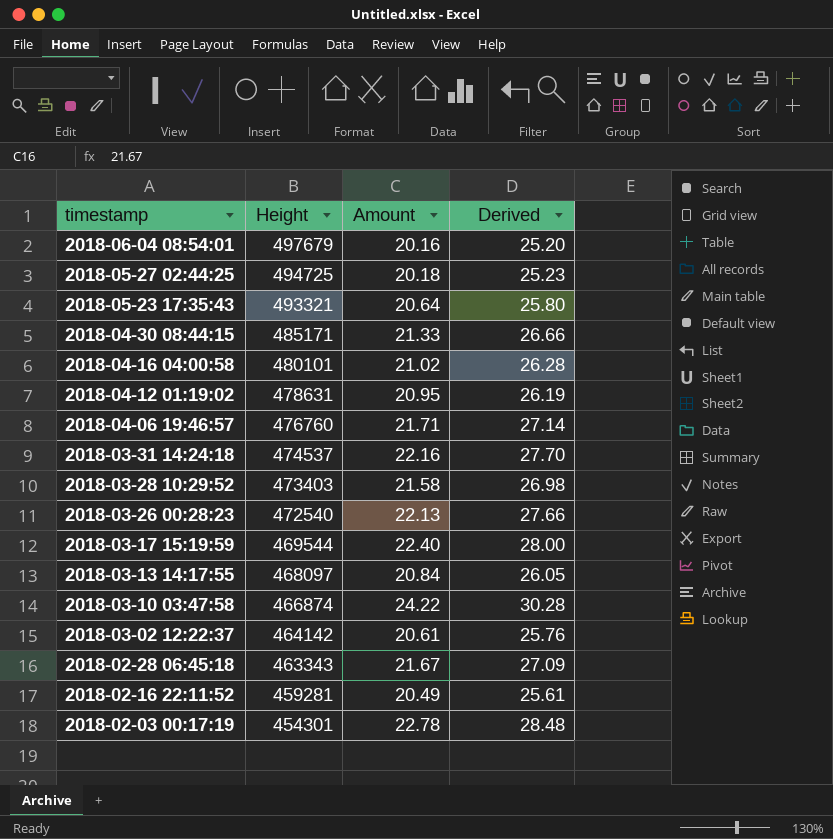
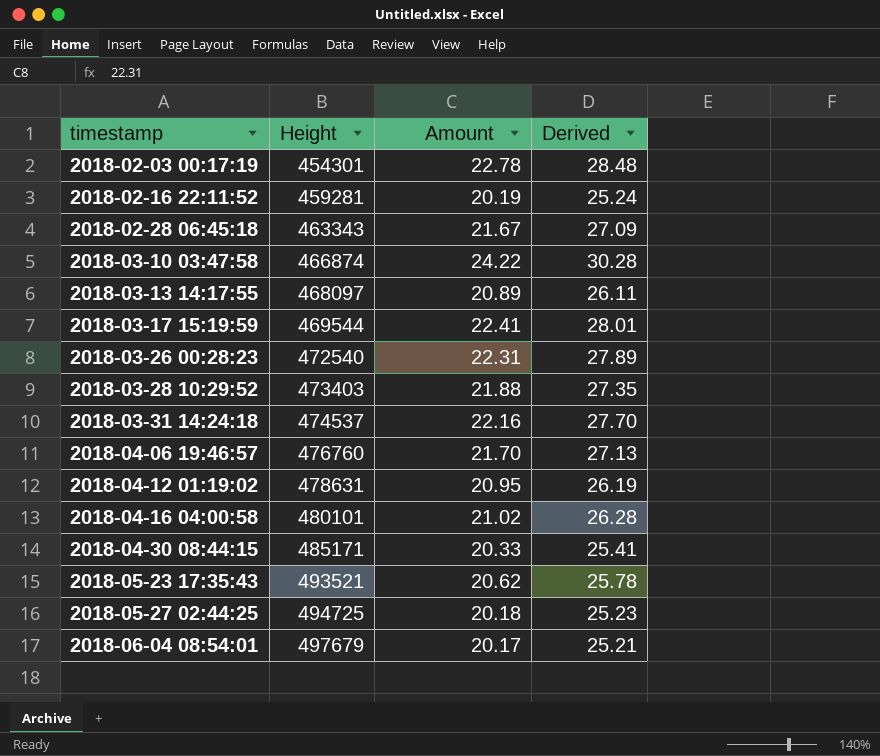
row order: timestamp descending -> timestamp ascending
row 2018-03-02 12:22:37: 464142 | 20.61 | 25.76 -> none
2018-02-16 22:11:52 | Amount: 20.49 -> 20.19
2018-02-16 22:11:52 | Derived: 25.61 -> 25.24
2018-03-13 14:17:55 | Amount: 20.84 -> 20.89
2018-03-13 14:17:55 | Derived: 26.05 -> 26.11
2018-03-17 15:19:59 | Amount: 22.40 -> 22.41
2018-03-17 15:19:59 | Derived: 28.00 -> 28.01
2018-03-26 00:28:23 | Amount: 22.13 -> 22.31
2018-03-26 00:28:23 | Derived: 27.66 -> 27.89
2018-03-28 10:29:52 | Amount: 21.58 -> 21.88
2018-03-28 10:29:52 | Derived: 26.98 -> 27.35
2018-04-06 19:46:57 | Amount: 21.71 -> 21.70
2018-04-06 19:46:57 | Derived: 27.14 -> 27.13
2018-04-30 08:44:15 | Amount: 21.33 -> 20.33
2018-04-30 08:44:15 | Derived: 26.66 -> 25.41
2018-05-23 17:35:43 | Height: 493321 -> 493521
2018-05-23 17:35:43 | Amount: 20.64 -> 20.62
2018-05-23 17:35:43 | Derived: 25.80 -> 25.78
2018-06-04 08:54:01 | Amount: 20.16 -> 20.17
2018-06-04 08:54:01 | Derived: 25.20 -> 25.21

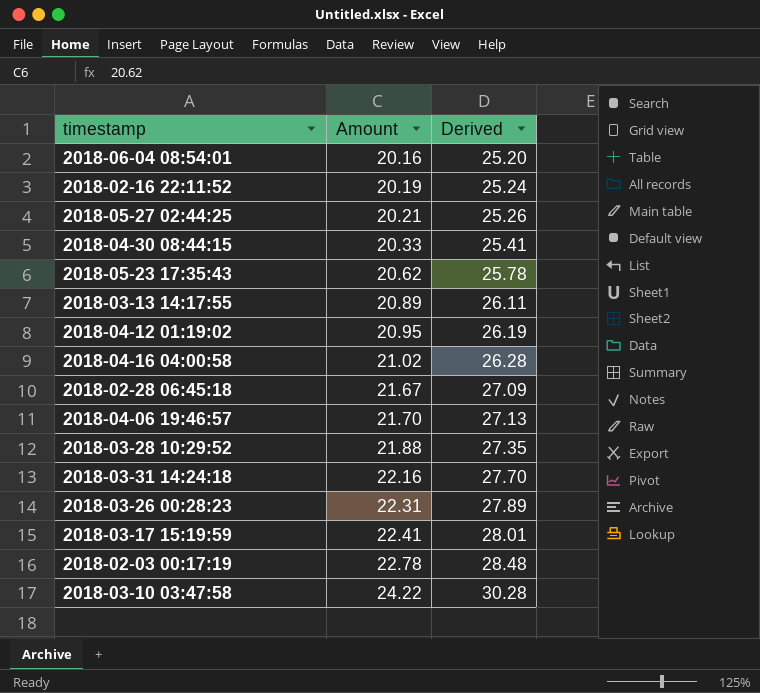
row order: timestamp ascending -> Amount ascending
column Height | position: 2 -> none
2018-06-04 08:54:01 | Amount: 20.17 -> 20.16
2018-06-04 08:54:01 | Derived: 25.21 -> 25.20
2018-05-27 02:44:25 | Amount: 20.18 -> 20.21
2018-05-27 02:44:25 | Derived: 25.23 -> 25.26

